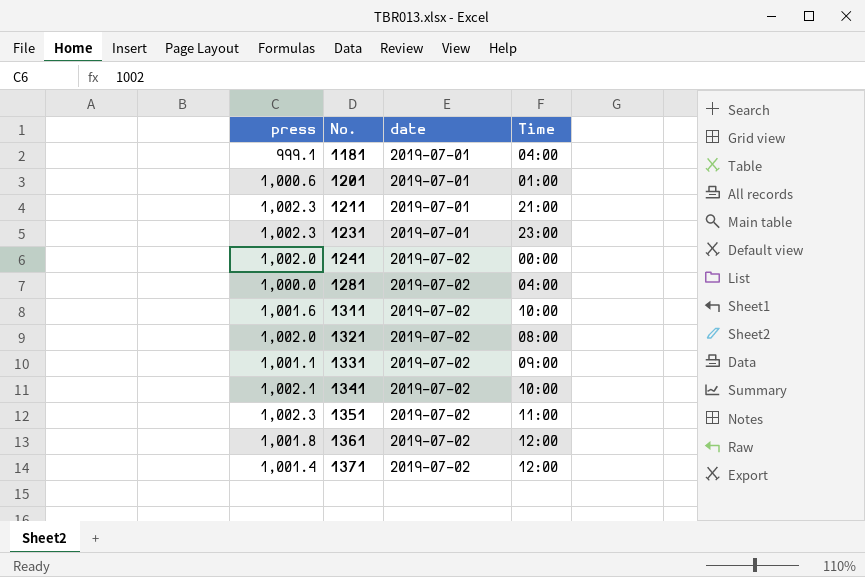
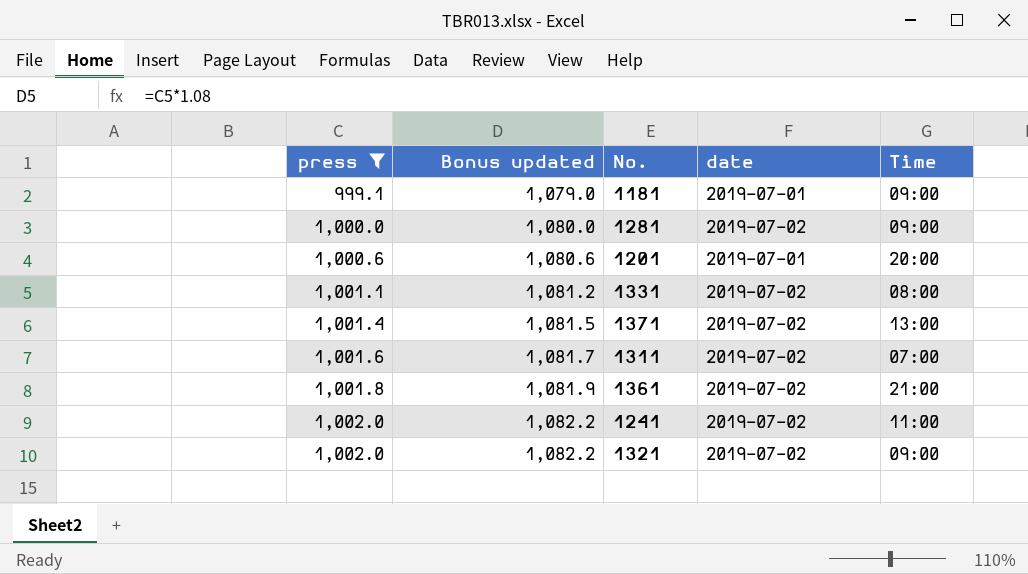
filter: none -> press <= 1,002.0
row order: No. ascending -> press ascending
column Bonus updated | formula: none -> [press] * 1.08
1181 | Time: 04:00 -> 09:00
1281 | Time: 04:00 -> 09:00
1201 | Time: 01:00 -> 20:00
1331 | Time: 09:00 -> 08:00
1371 | Time: 12:00 -> 13:00
1311 | Time: 10:00 -> 07:00
1361 | Time: 12:00 -> 21:00
1241 | Time: 00:00 -> 11:00
1321 | Time: 08:00 -> 09:00

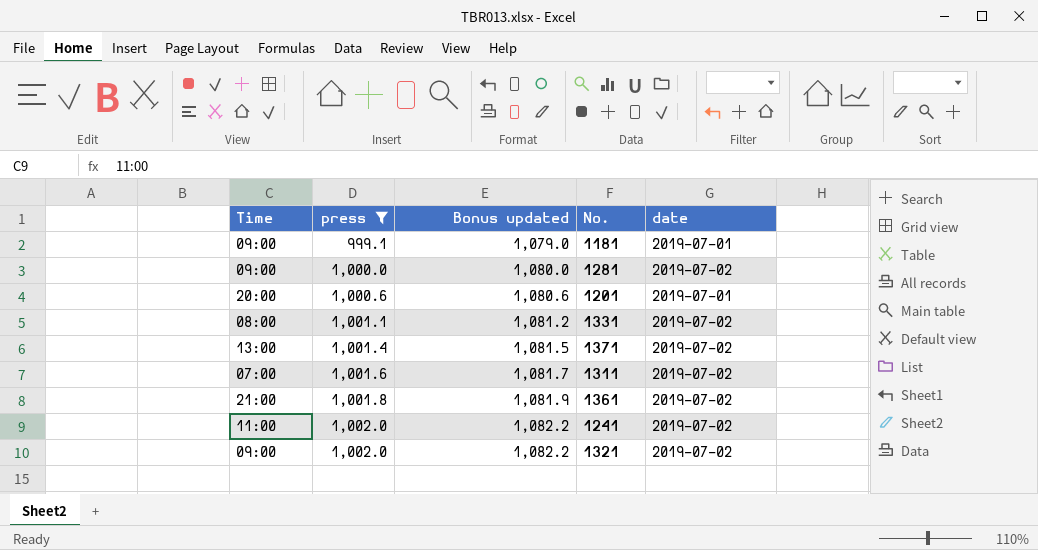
column Time | position: 5 -> 1

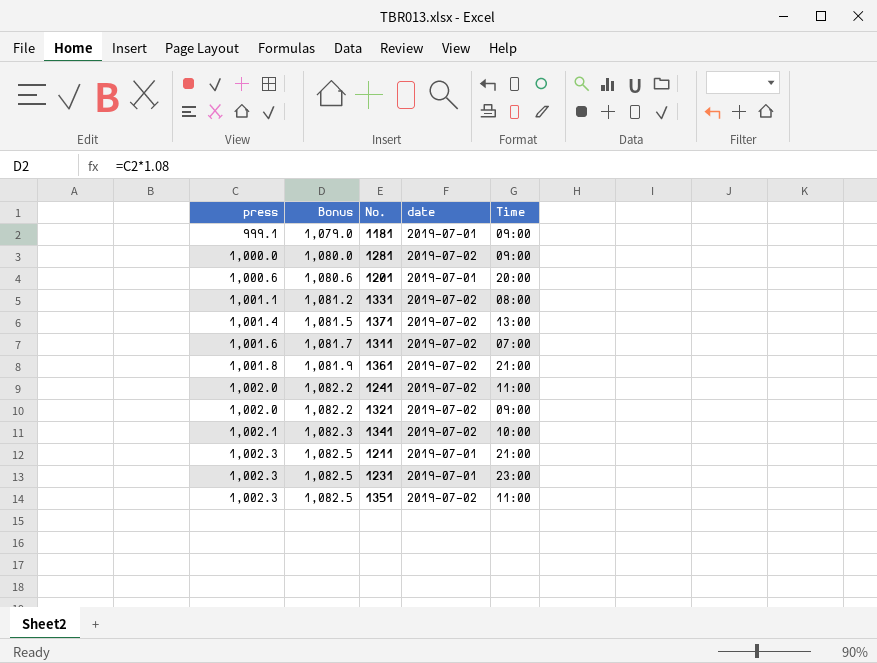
filter: press <= 1,002.0 -> none
column name: Bonus updated -> Bonus
column Time | position: 1 -> 5

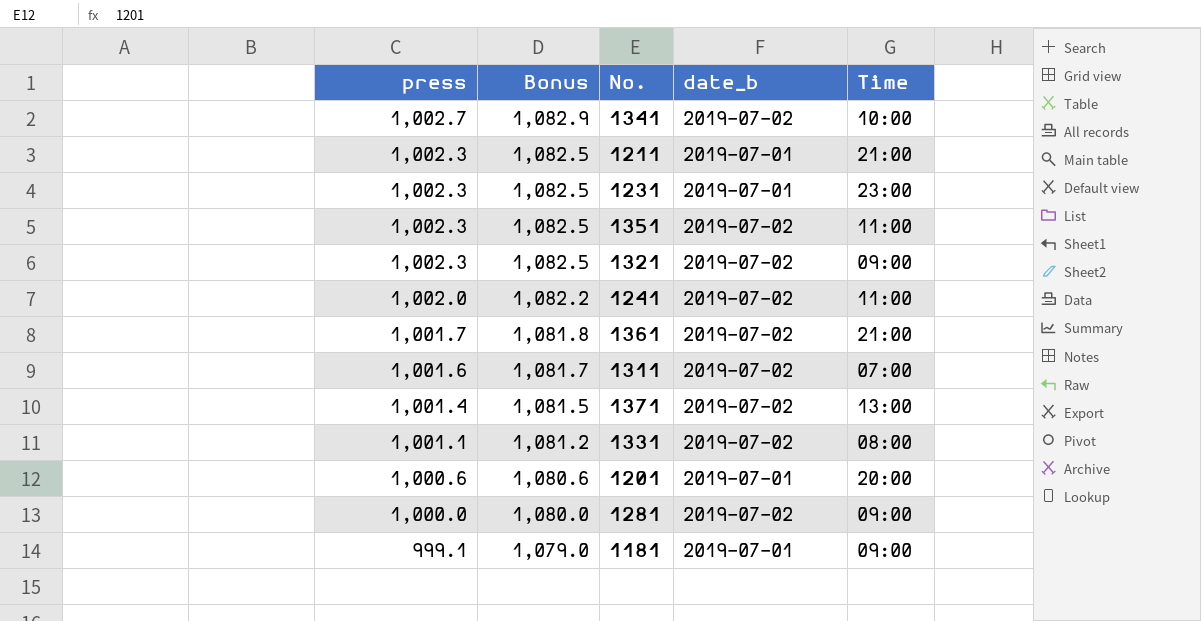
row order: press ascending -> press descending
column name: date -> date_b
1341 | press: 1,002.1 -> 1,002.7
1341 | Bonus: 1,082.3 -> 1,082.9
1321 | press: 1,002.0 -> 1,002.3
1321 | Bonus: 1,082.2 -> 1,082.5
1361 | press: 1,001.8 -> 1,001.7
1361 | Bonus: 1,081.9 -> 1,081.8

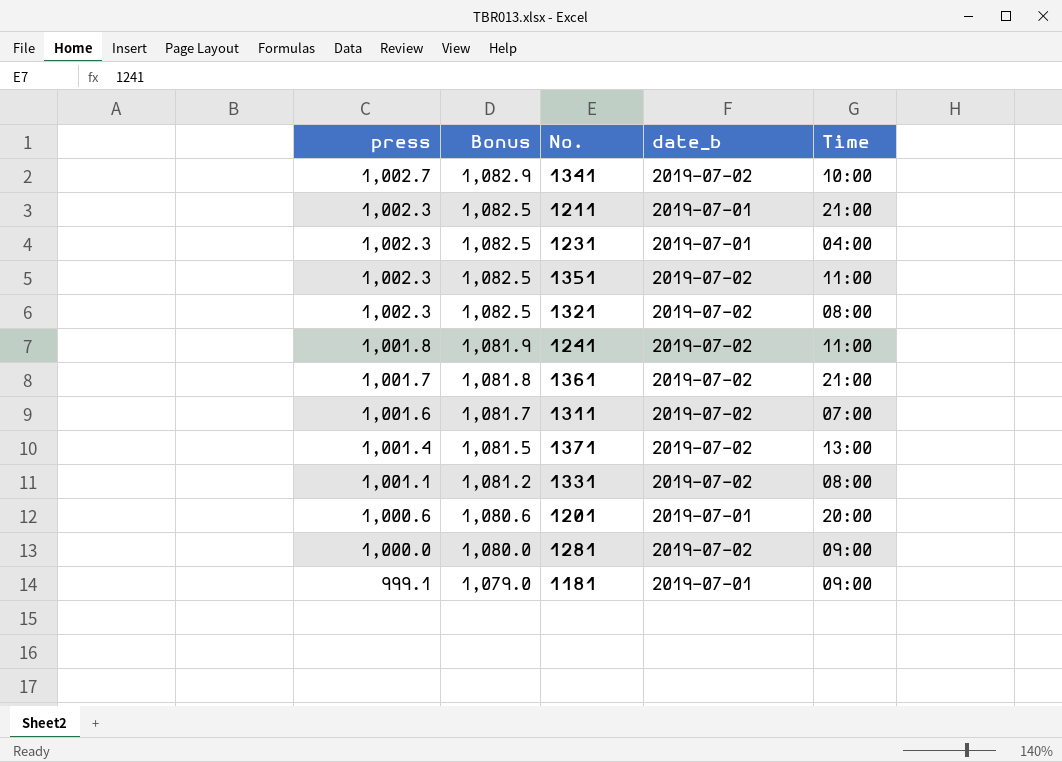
1231 | Time: 23:00 -> 04:00
1321 | Time: 09:00 -> 08:00
1241 | press: 1,002.0 -> 1,001.8
1241 | Bonus: 1,082.2 -> 1,081.9

